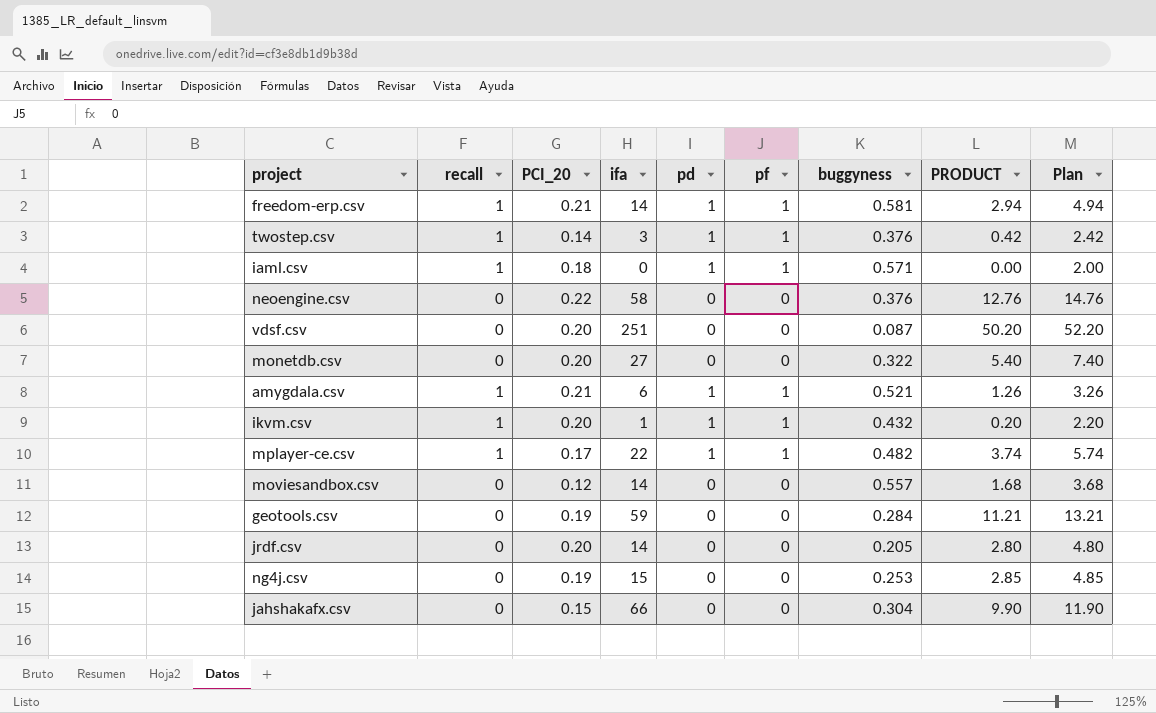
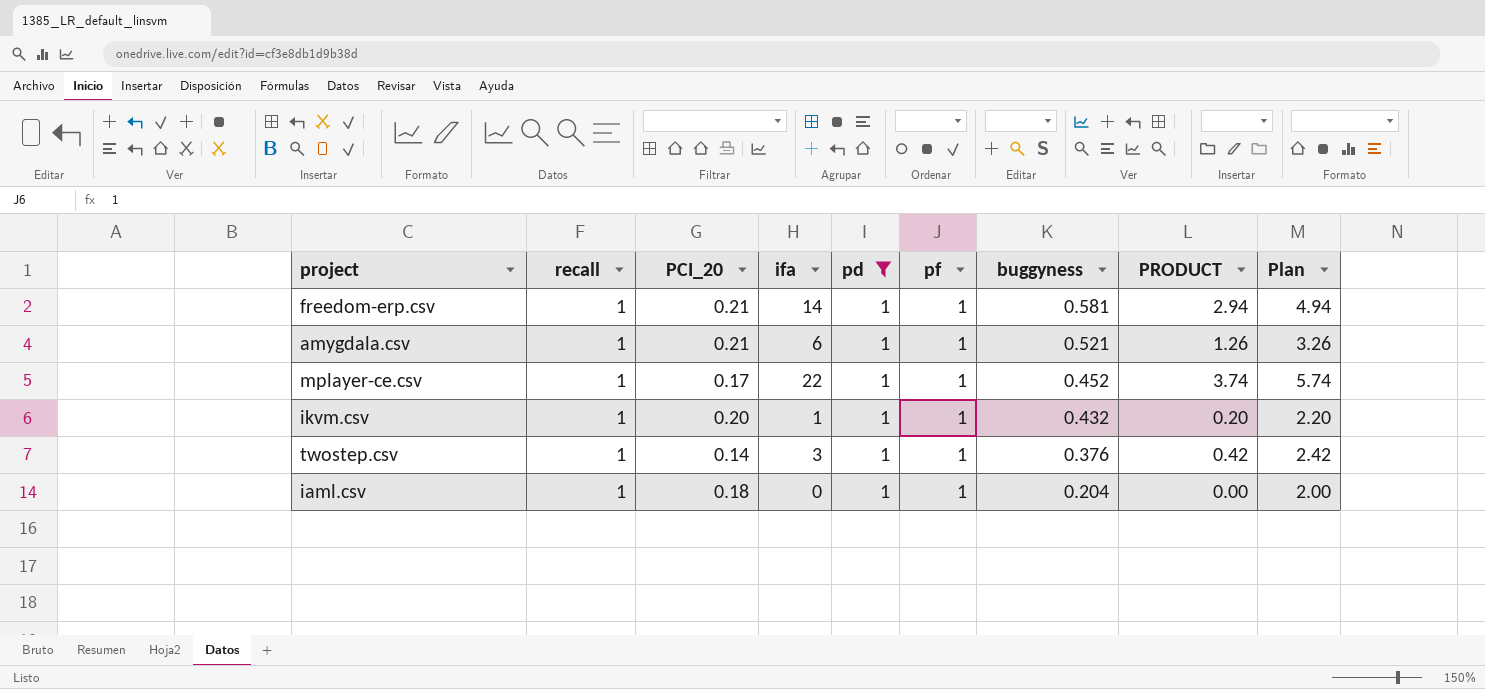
filter: none -> pd = 1
row order: none -> buggyness descending
mplayer-ce.csv | buggyness: 0.482 -> 0.452
iaml.csv | buggyness: 0.571 -> 0.204

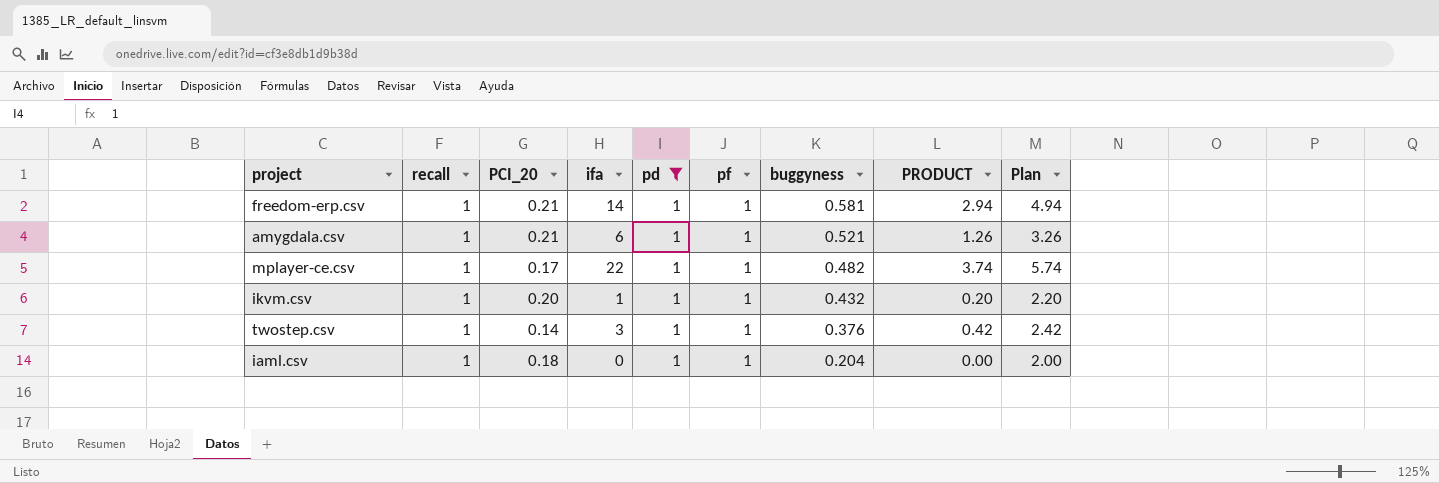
mplayer-ce.csv | buggyness: 0.452 -> 0.482

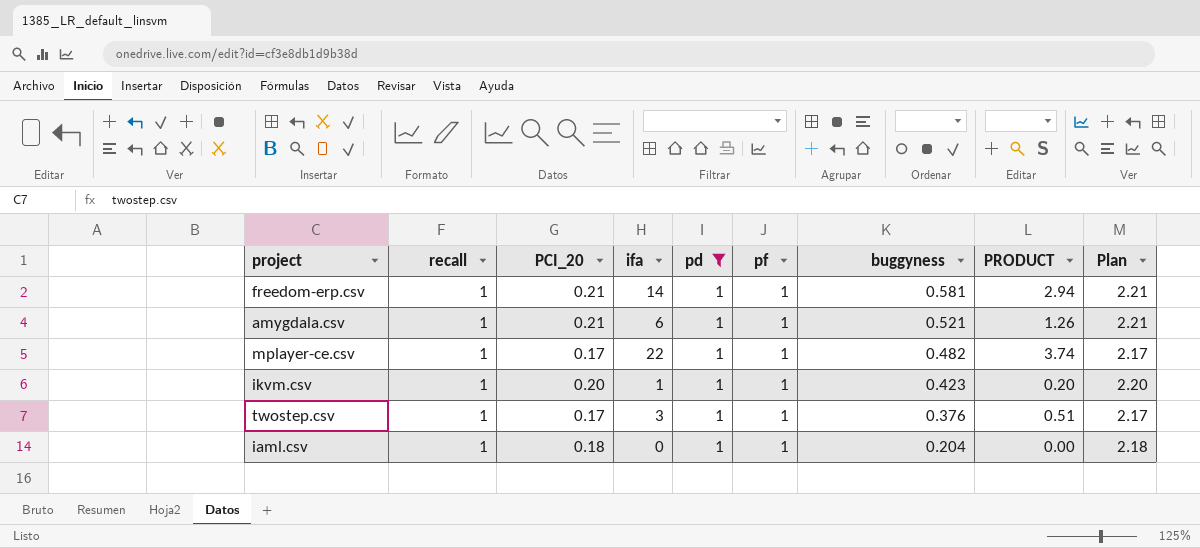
column Plan | formula: [PRODUCT] + 2 -> [PCI_20] + 2
ikvm.csv | buggyness: 0.432 -> 0.423
twostep.csv | PCI_20: 0.14 -> 0.17
twostep.csv | PRODUCT: 0.42 -> 0.51

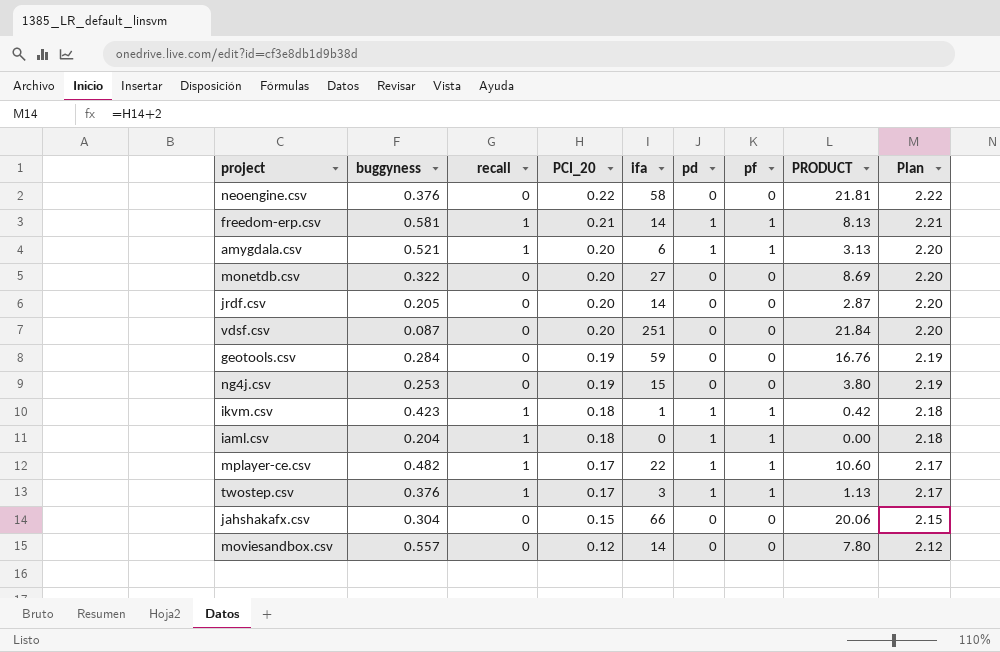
filter: pd = 1 -> none
row order: buggyness descending -> PCI_20 descending
column buggyness | position: 7 -> 2
column PRODUCT | formula: [PCI_20] * [ifa] -> [buggyness] * [ifa]
amygdala.csv | PCI_20: 0.21 -> 0.20
amygdala.csv | Plan: 2.21 -> 2.20
ikvm.csv | PCI_20: 0.20 -> 0.18
ikvm.csv | Plan: 2.20 -> 2.18

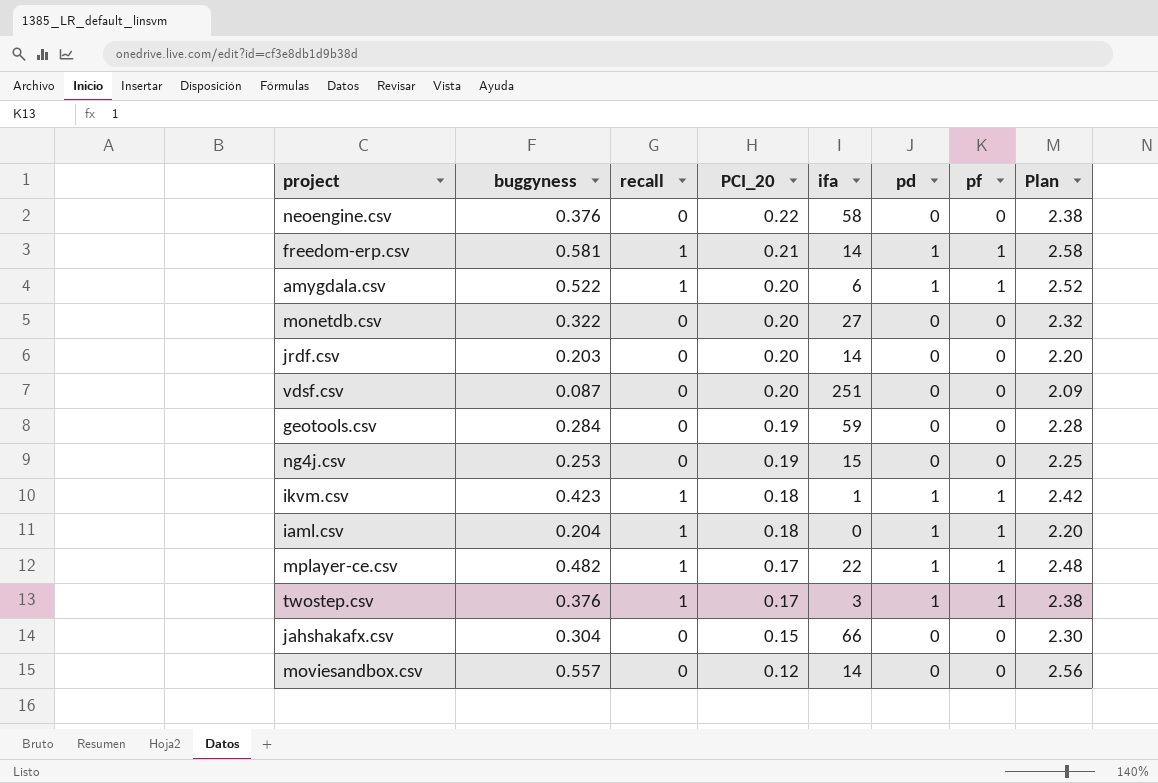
column PRODUCT | formula: [buggyness] * [ifa] -> none
column Plan | formula: [PCI_20] + 2 -> [buggyness] + 2
amygdala.csv | buggyness: 0.521 -> 0.522
jrdf.csv | buggyness: 0.205 -> 0.203

